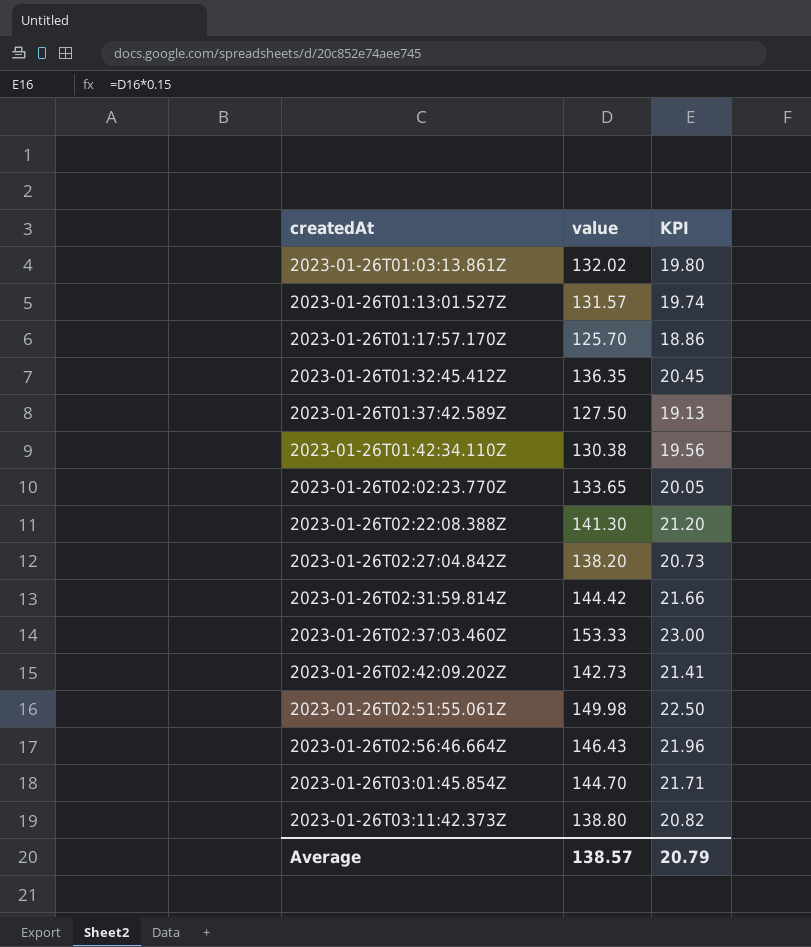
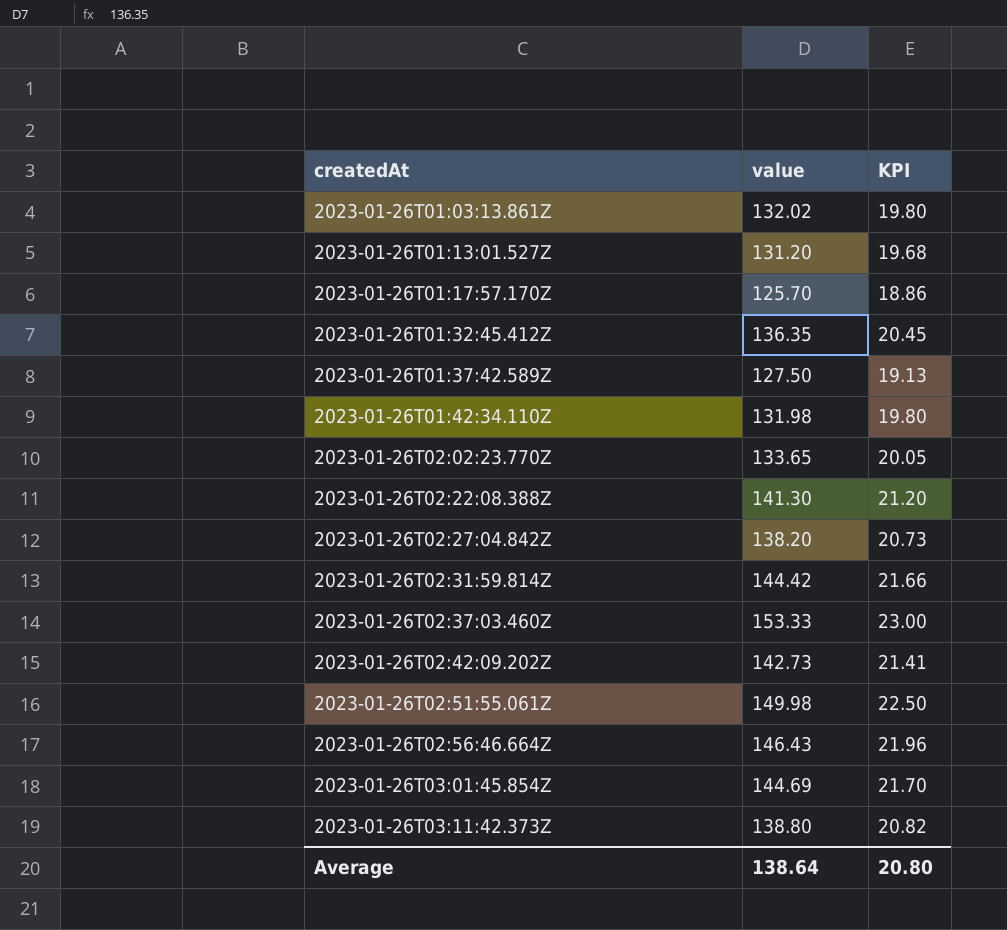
2023-01-26T01:13:01.527Z | value: 131.57 -> 131.20
2023-01-26T01:13:01.527Z | KPI: 19.74 -> 19.68
2023-01-26T01:42:34.110Z | value: 130.38 -> 131.98
2023-01-26T01:42:34.110Z | KPI: 19.56 -> 19.80
2023-01-26T03:01:45.854Z | value: 144.70 -> 144.69
2023-01-26T03:01:45.854Z | KPI: 21.71 -> 21.70
Average | value: 138.57 -> 138.64
Average | KPI: 20.79 -> 20.80

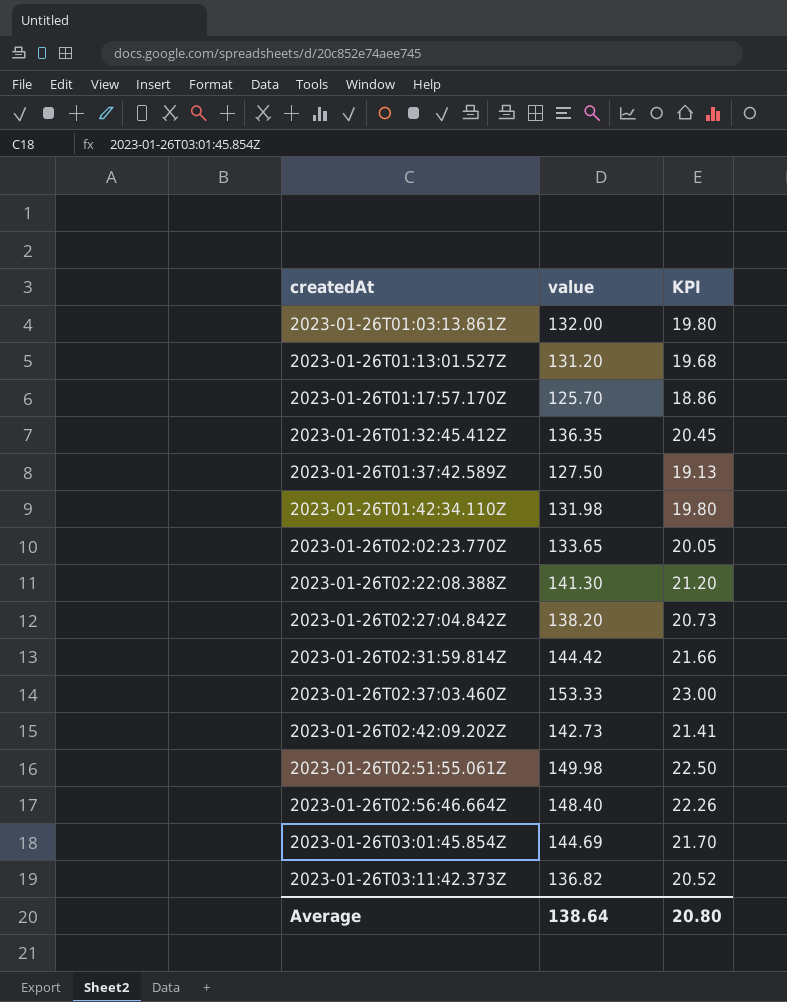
2023-01-26T01:03:13.861Z | value: 132.02 -> 132.00
2023-01-26T02:56:46.664Z | value: 146.43 -> 148.40
2023-01-26T02:56:46.664Z | KPI: 21.96 -> 22.26
2023-01-26T03:11:42.373Z | value: 138.80 -> 136.82
2023-01-26T03:11:42.373Z | KPI: 20.82 -> 20.52

